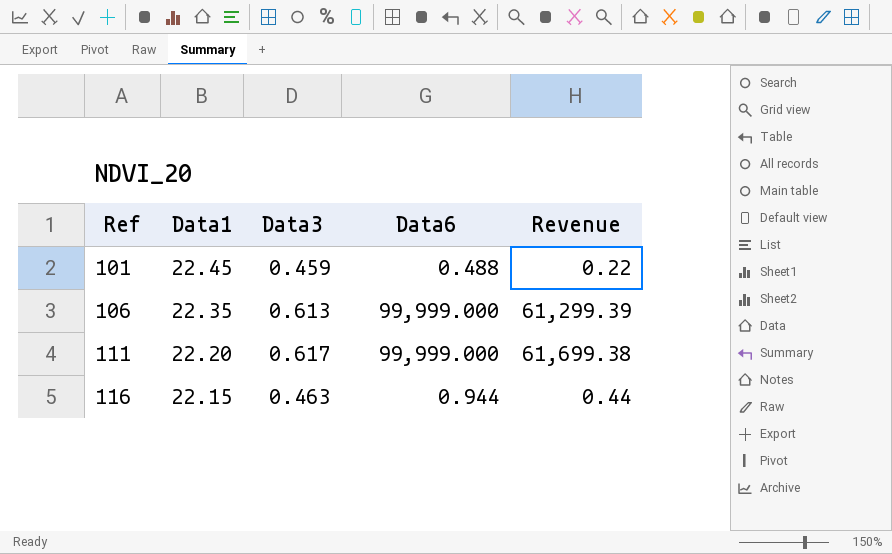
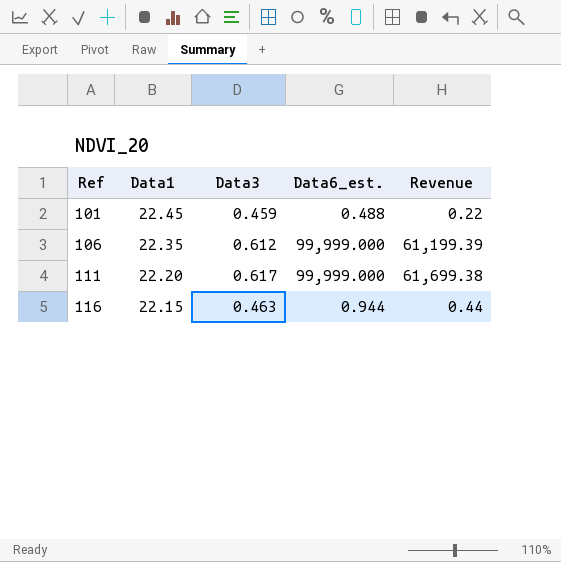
column name: Data6 -> Data6_est.
106 | Data3: 0.613 -> 0.612
106 | Revenue: 61,299.39 -> 61,199.39

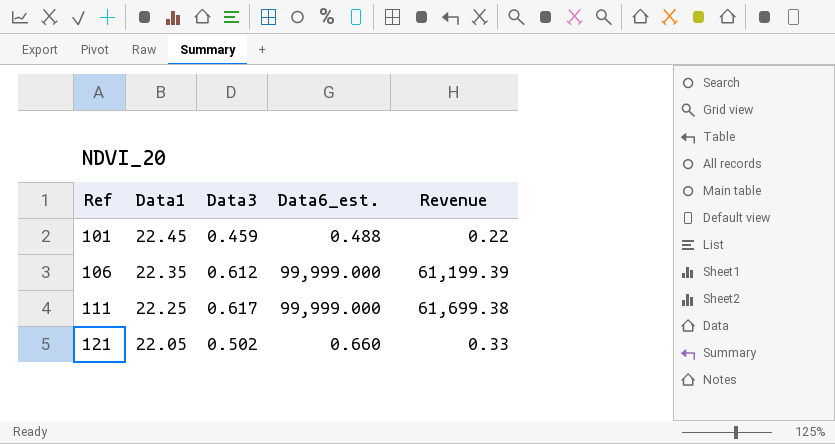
row 116: 22.15 | 0.463 | 0.944 | 0.44 -> none
111 | Data1: 22.20 -> 22.25
row 121: none -> 22.05 | 0.502 | 0.660 | 0.33

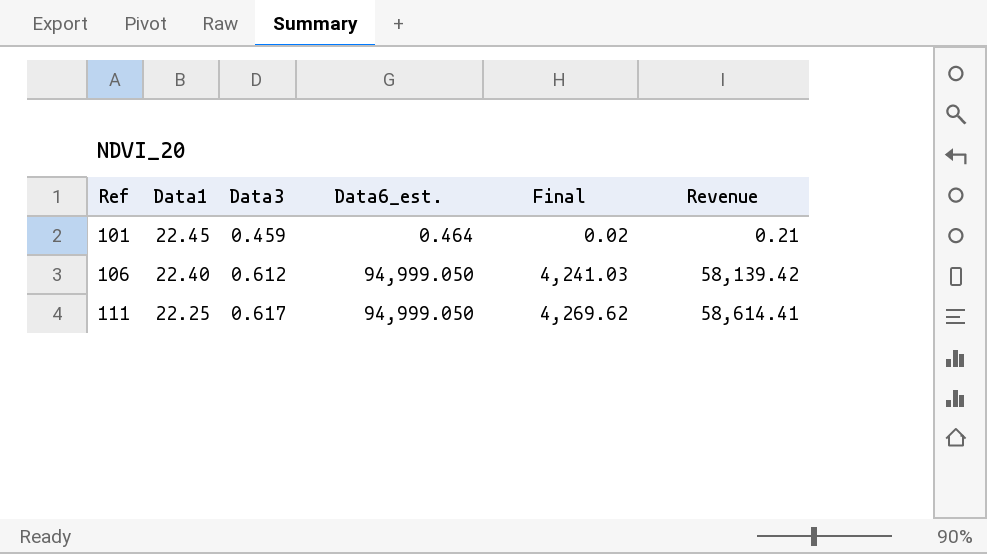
column Final | formula: none -> [Data6_est.] / [Data1]
row 121: 22.05 | 0.502 | 0.660 | 0.33 -> none
101 | Data6_est.: 0.488 -> 0.464
101 | Revenue: 0.22 -> 0.21
106 | Data1: 22.35 -> 22.40
106 | Data6_est.: 99,999.000 -> 94,999.050
106 | Revenue: 61,199.39 -> 58,139.42
111 | Data6_est.: 99,999.000 -> 94,999.050
111 | Revenue: 61,699.38 -> 58,614.41

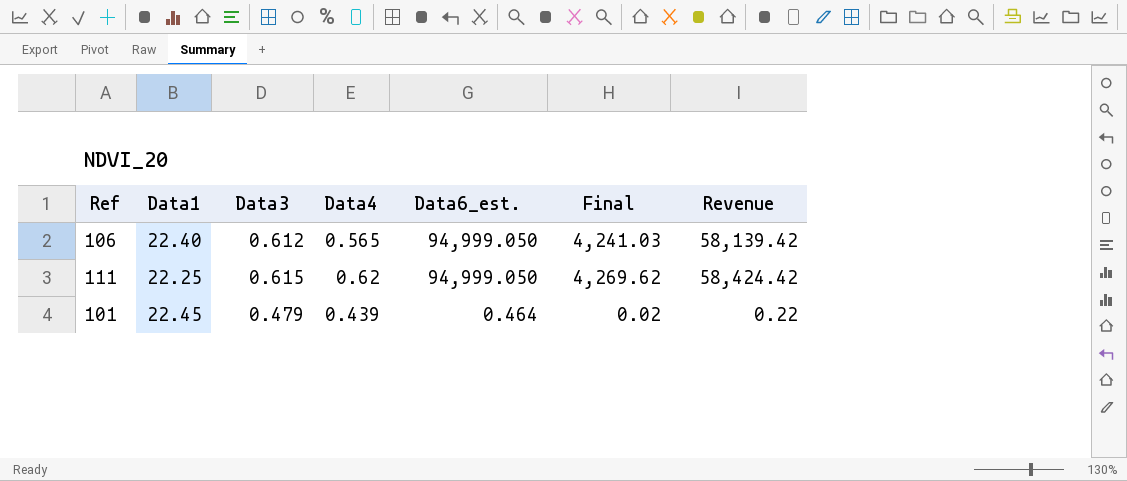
row order: Ref ascending -> Data6_est. descending
column Data4 | position: none -> 4
111 | Data3: 0.617 -> 0.615
111 | Revenue: 58,614.41 -> 58,424.42
101 | Data3: 0.459 -> 0.479
101 | Revenue: 0.21 -> 0.22

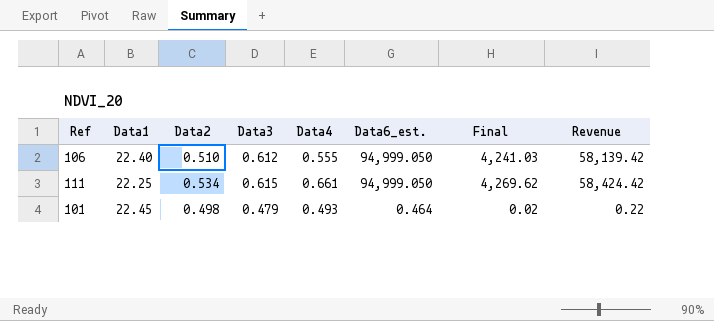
column Data2 | position: none -> 3
106 | Data4: 0.565 -> 0.555
111 | Data4: 0.62 -> 0.661
101 | Data4: 0.439 -> 0.493

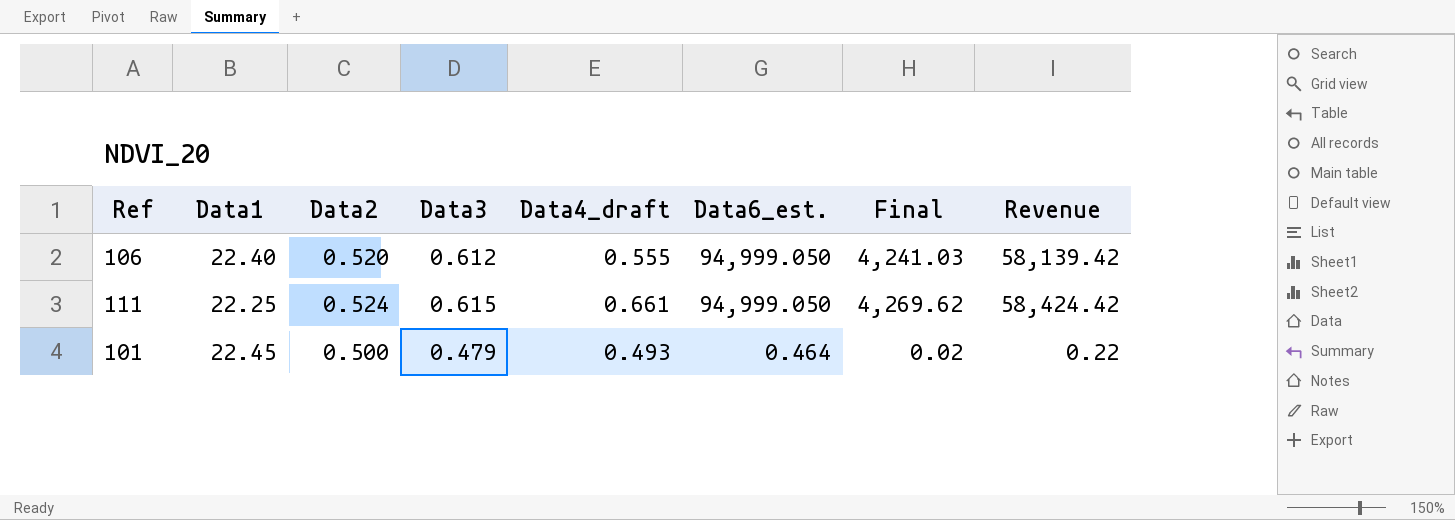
column name: Data4 -> Data4_draft
106 | Data2: 0.510 -> 0.520
111 | Data2: 0.534 -> 0.524
101 | Data2: 0.498 -> 0.500

